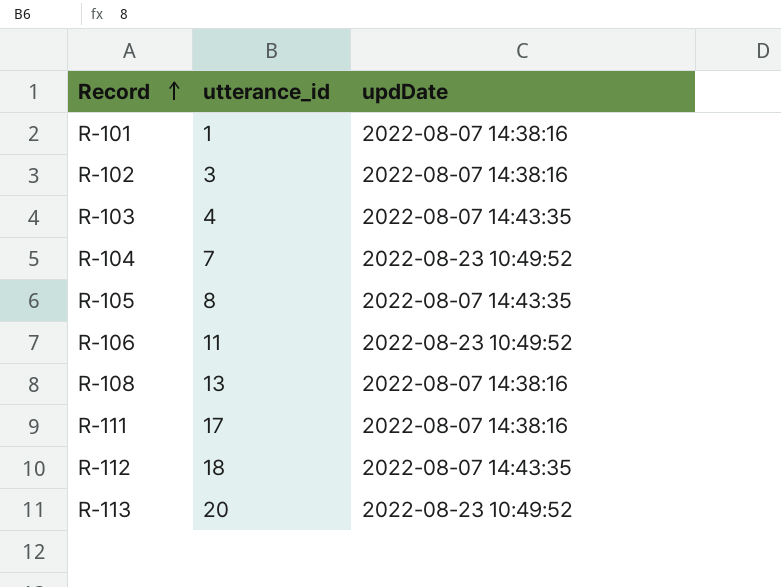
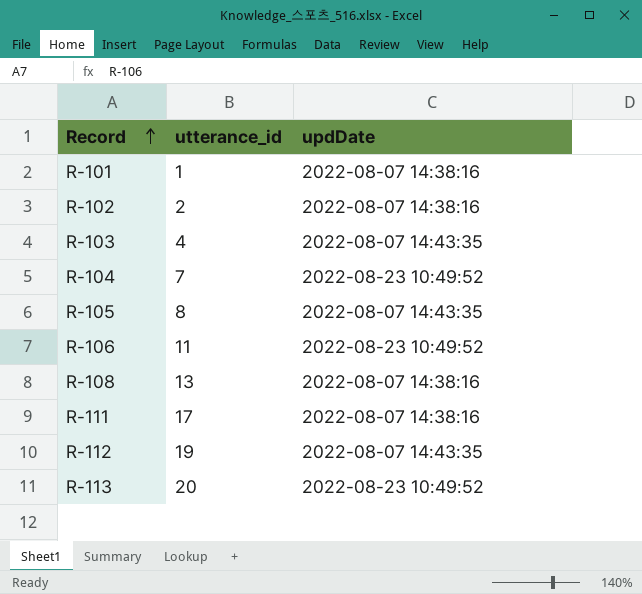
R-102 | utterance_id: 3 -> 2
R-112 | utterance_id: 18 -> 19

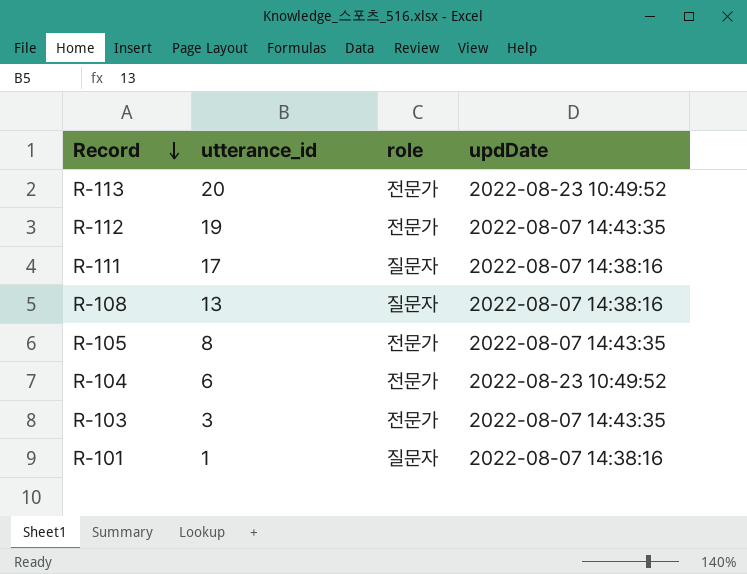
row order: Record ascending -> Record descending
column role | position: none -> 3
row R-102: 2 | 2022-08-07 14:38:16 -> none
row R-106: 11 | 2022-08-23 10:49:52 -> none
R-104 | utterance_id: 7 -> 6
R-103 | utterance_id: 4 -> 3

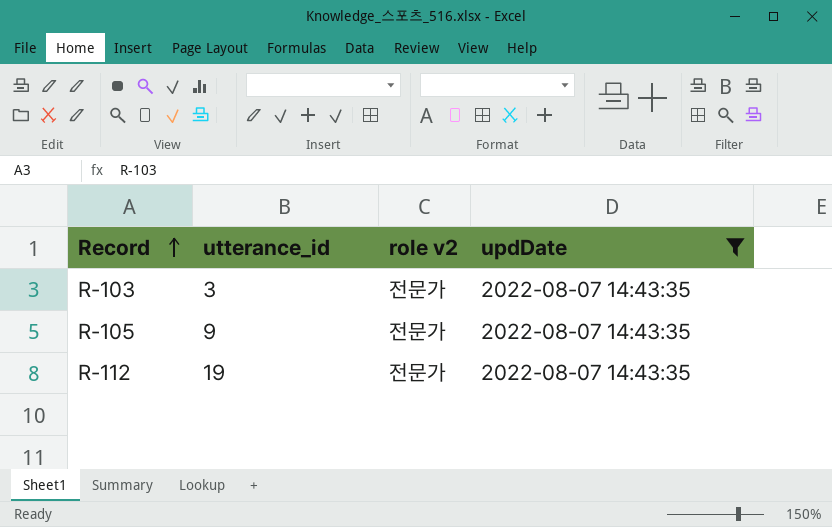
filter: none -> updDate = 2022-08-07 14:43:35
row order: Record descending -> Record ascending
column name: role -> role v2
R-105 | utterance_id: 8 -> 9

